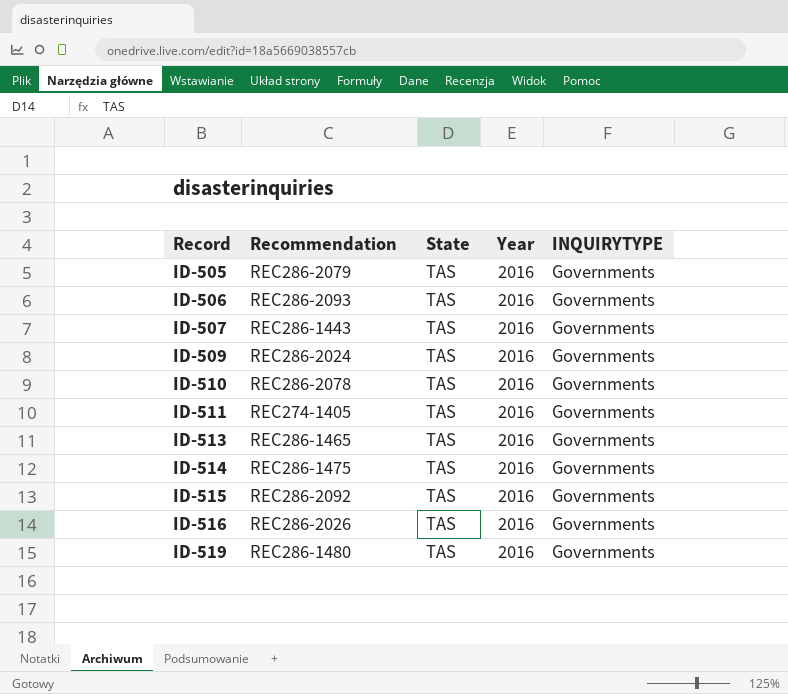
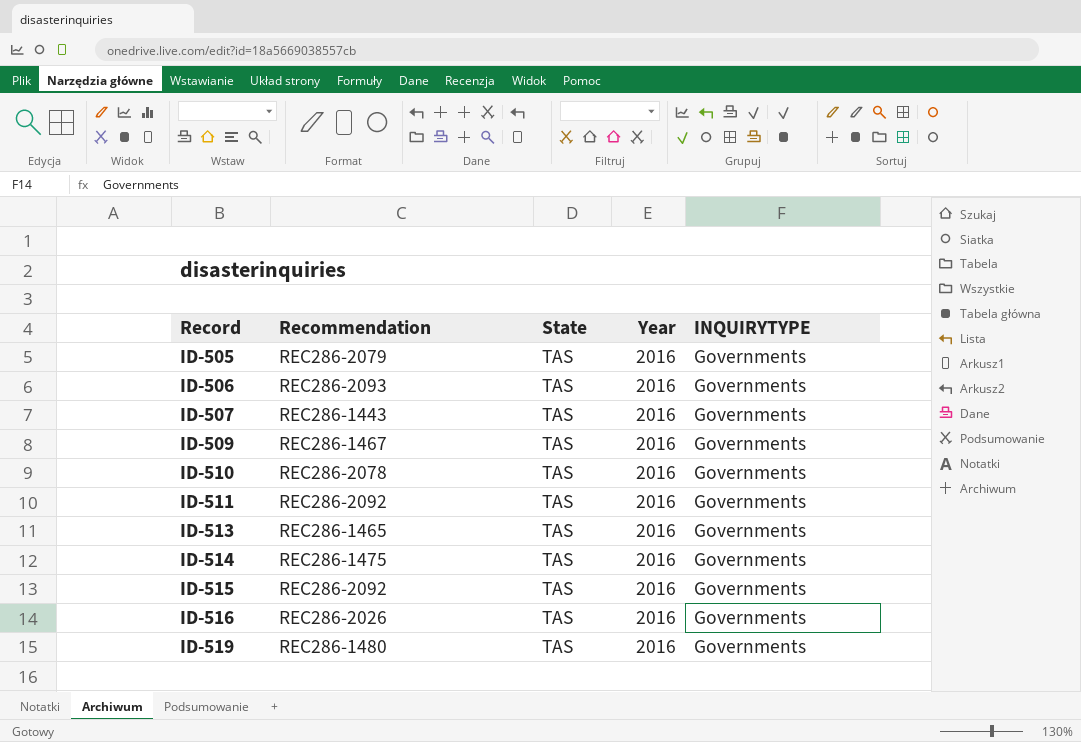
ID-509 | Recommendation: REC286-2024 -> REC286-1467
ID-511 | Recommendation: REC274-1405 -> REC286-2092

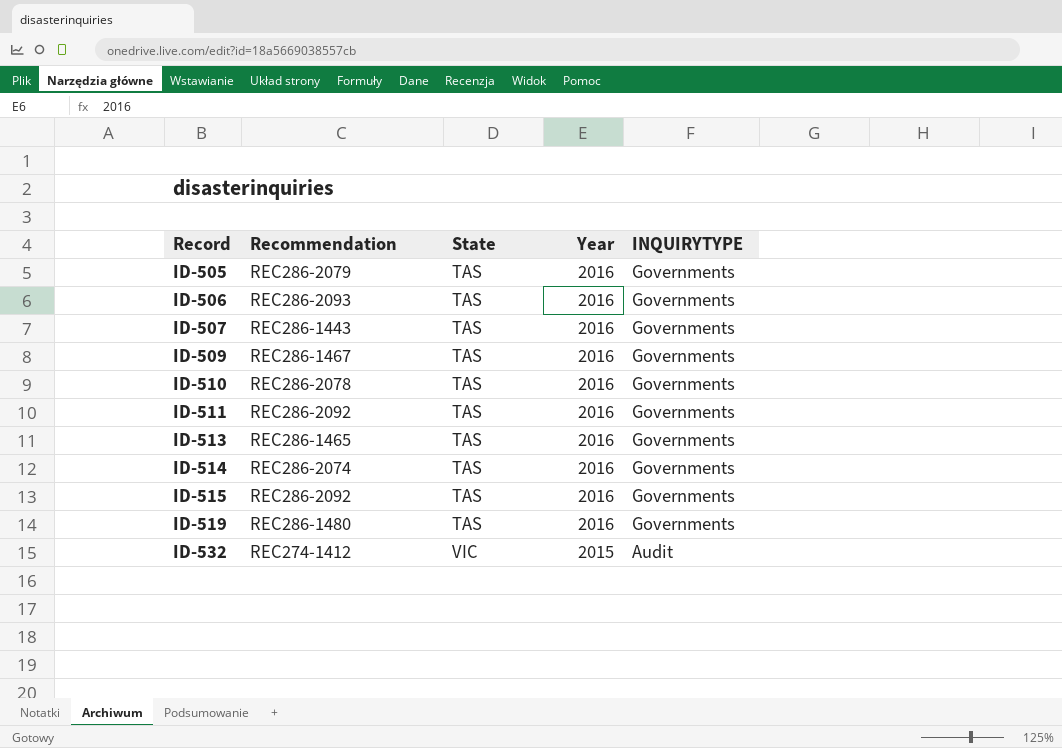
row ID-516: REC286-2026 | TAS | 2016 | Governments -> none
ID-514 | Recommendation: REC286-1475 -> REC286-2074
row ID-532: none -> REC274-1412 | VIC | 2015 | Audit

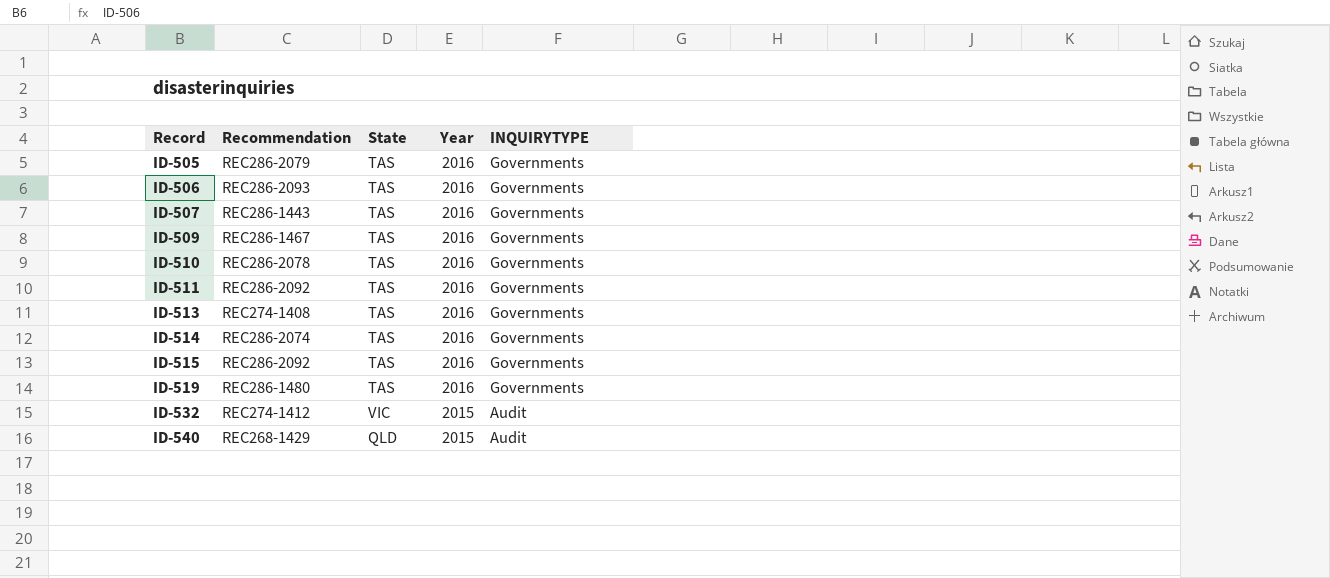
ID-513 | Recommendation: REC286-1465 -> REC274-1408
row ID-540: none -> REC268-1429 | QLD | 2015 | Audit

